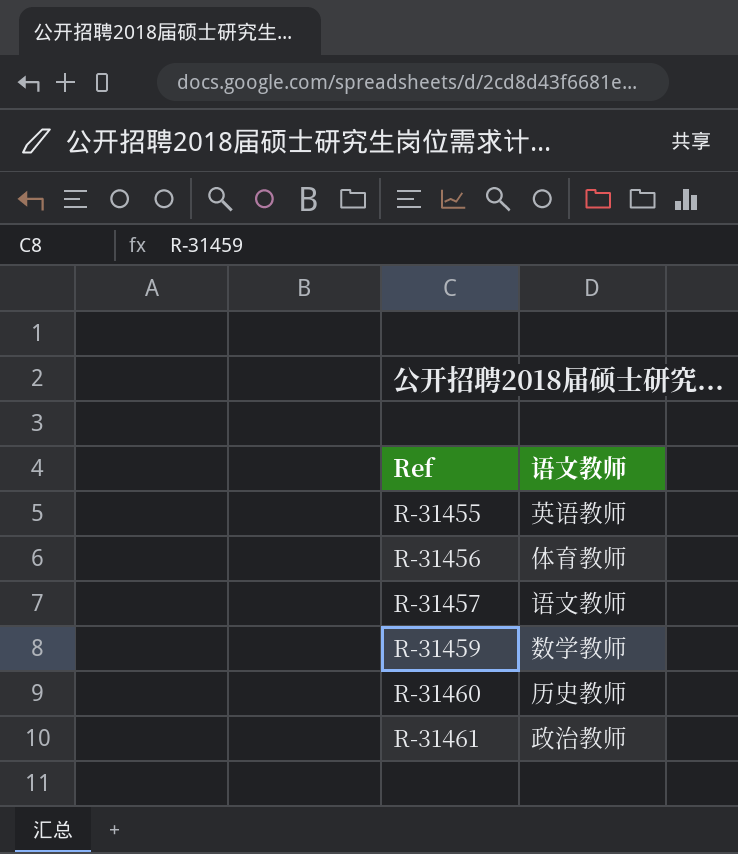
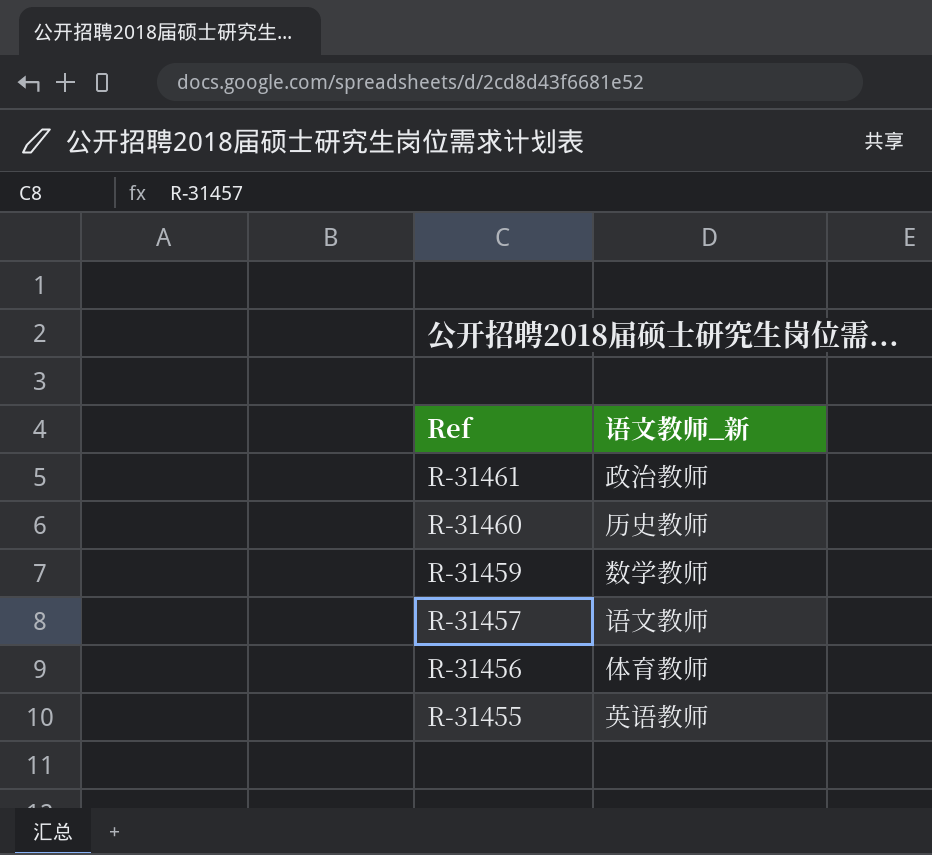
row order: Ref ascending -> Ref descending
column name: 语文教师 -> 语文教师_新

